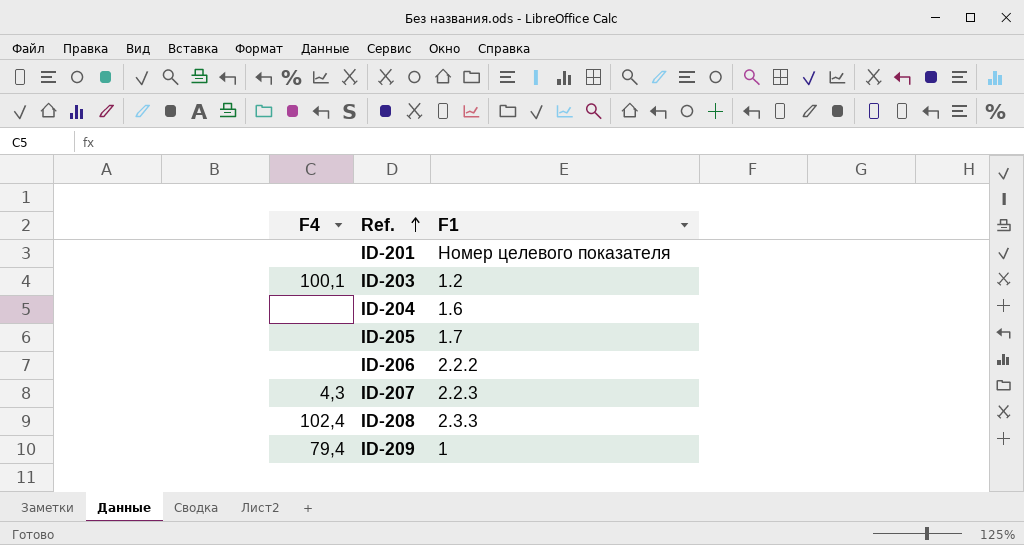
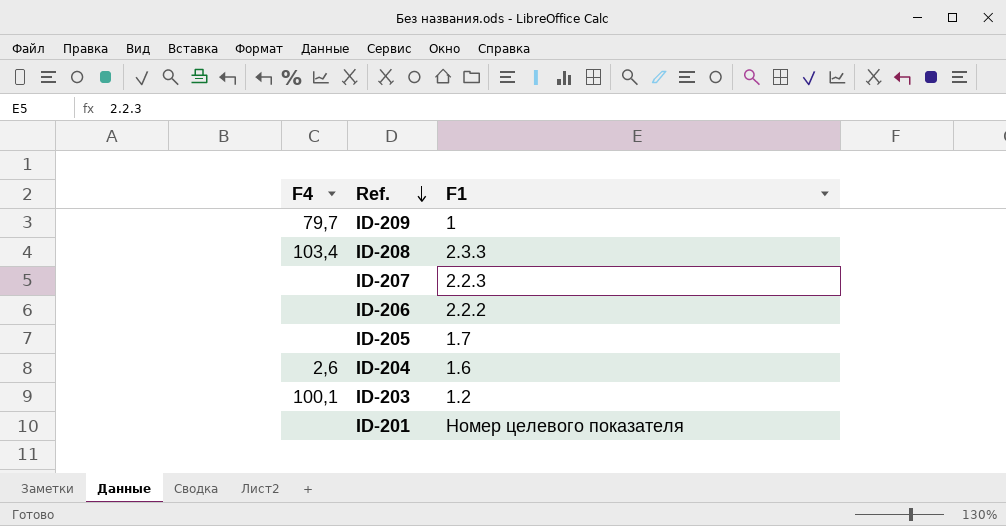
row order: Ref. ascending -> Ref. descending
ID-209 | F4: 79,4 -> 79,7
ID-208 | F4: 102,4 -> 103,4
ID-207 | F4: 4,3 -> none
ID-204 | F4: none -> 2,6

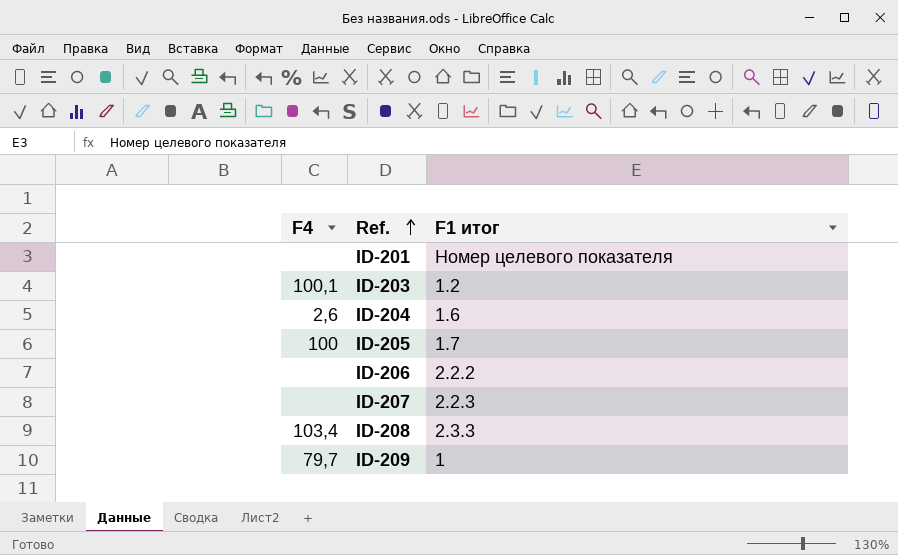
row order: Ref. descending -> Ref. ascending
column name: F1 -> F1 итог
ID-205 | F4: none -> 100

